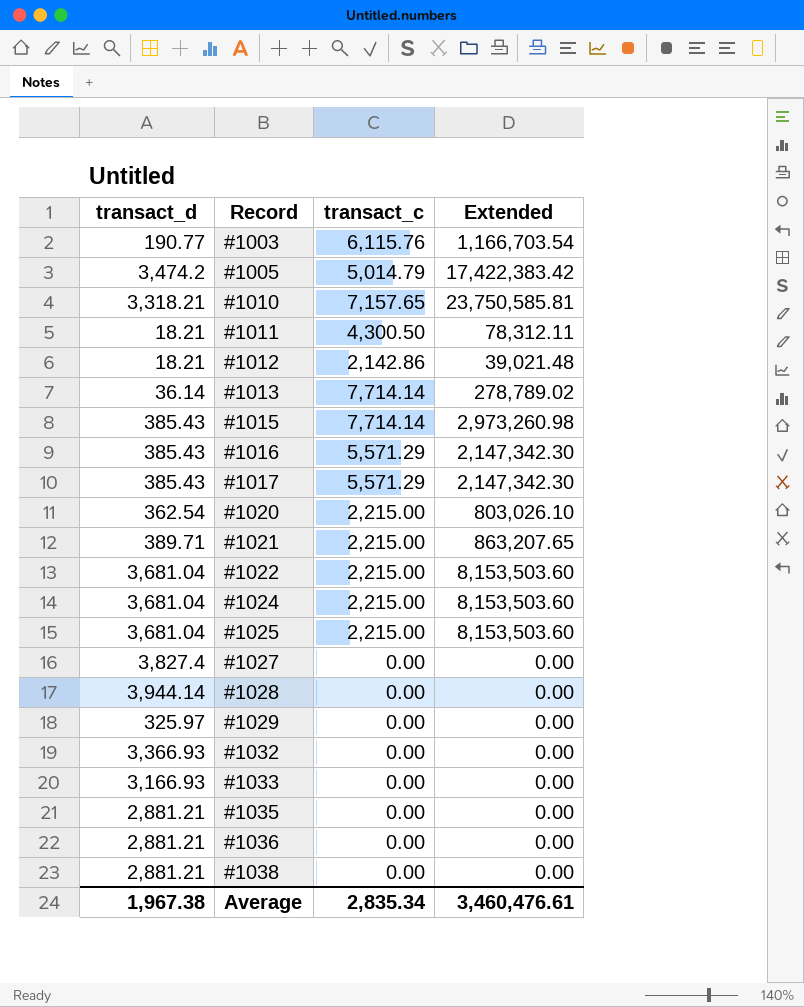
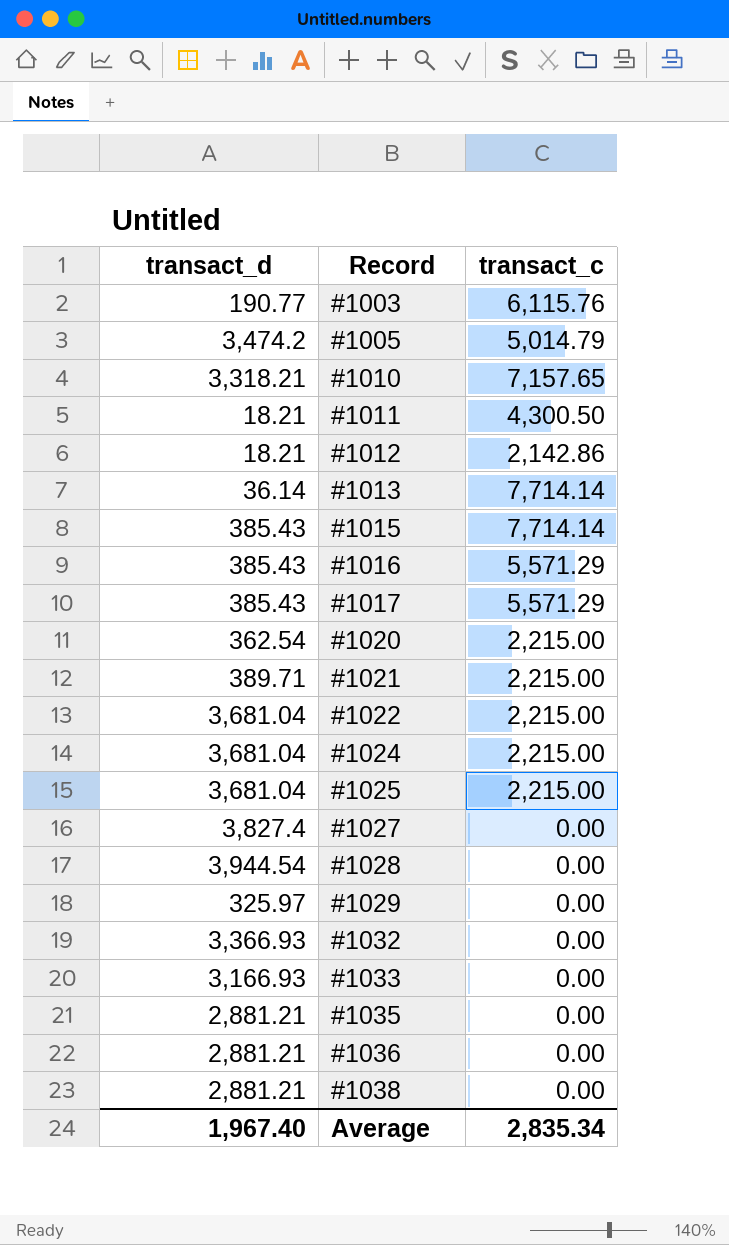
column Extended | formula: [transact_d] * [transact_c] -> none
#1028 | transact_d: 3,944.14 -> 3,944.54
Average | transact_d: 1,967.38 -> 1,967.40

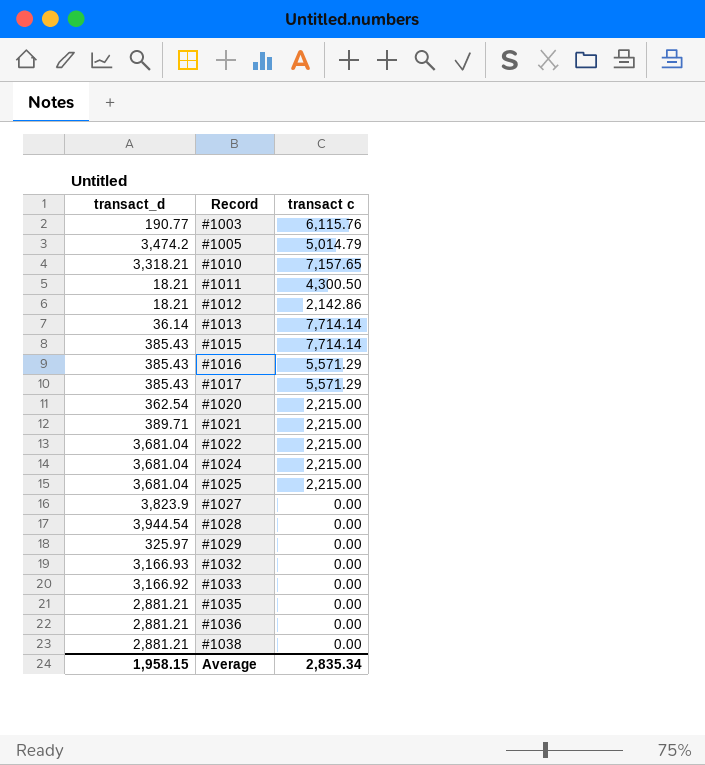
column name: transact_c -> transact c
#1027 | transact_d: 3,827.4 -> 3,823.9
#1032 | transact_d: 3,366.93 -> 3,166.93
#1033 | transact_d: 3,166.93 -> 3,166.92
Average | transact_d: 1,967.40 -> 1,958.15

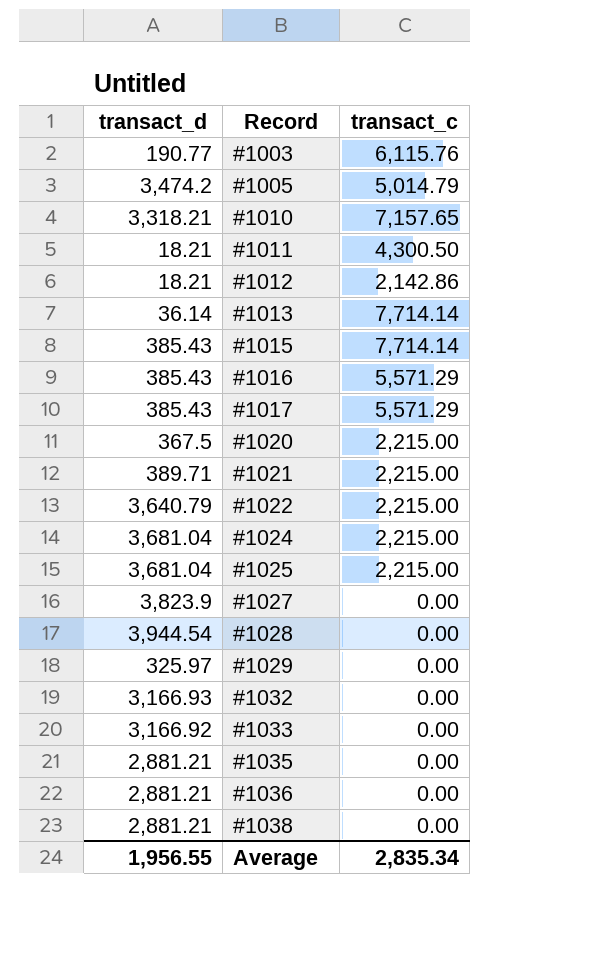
column name: transact c -> transact_c
#1020 | transact_d: 362.54 -> 367.5
#1022 | transact_d: 3,681.04 -> 3,640.79
Average | transact_d: 1,958.15 -> 1,956.55

